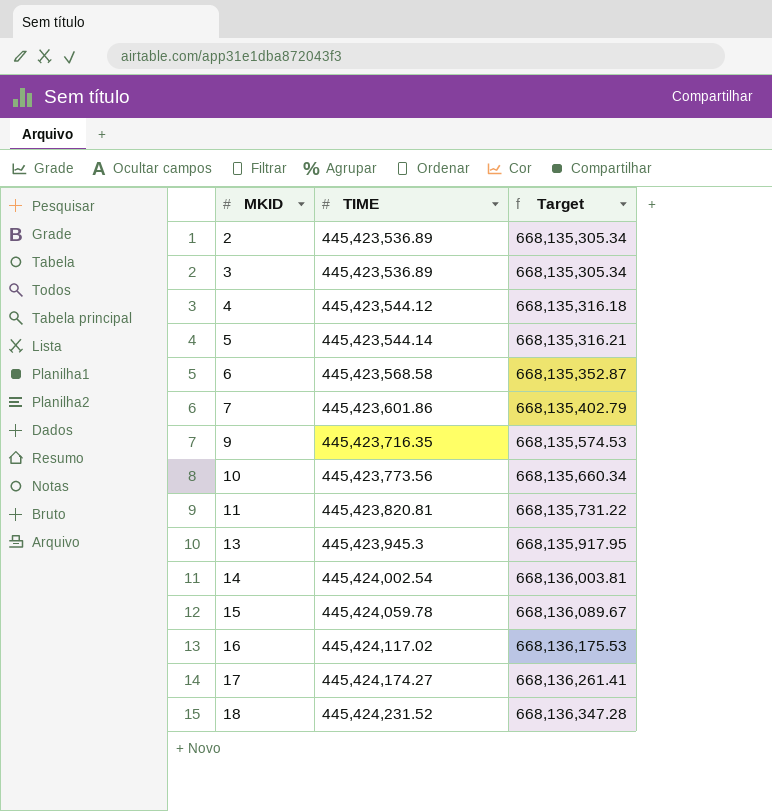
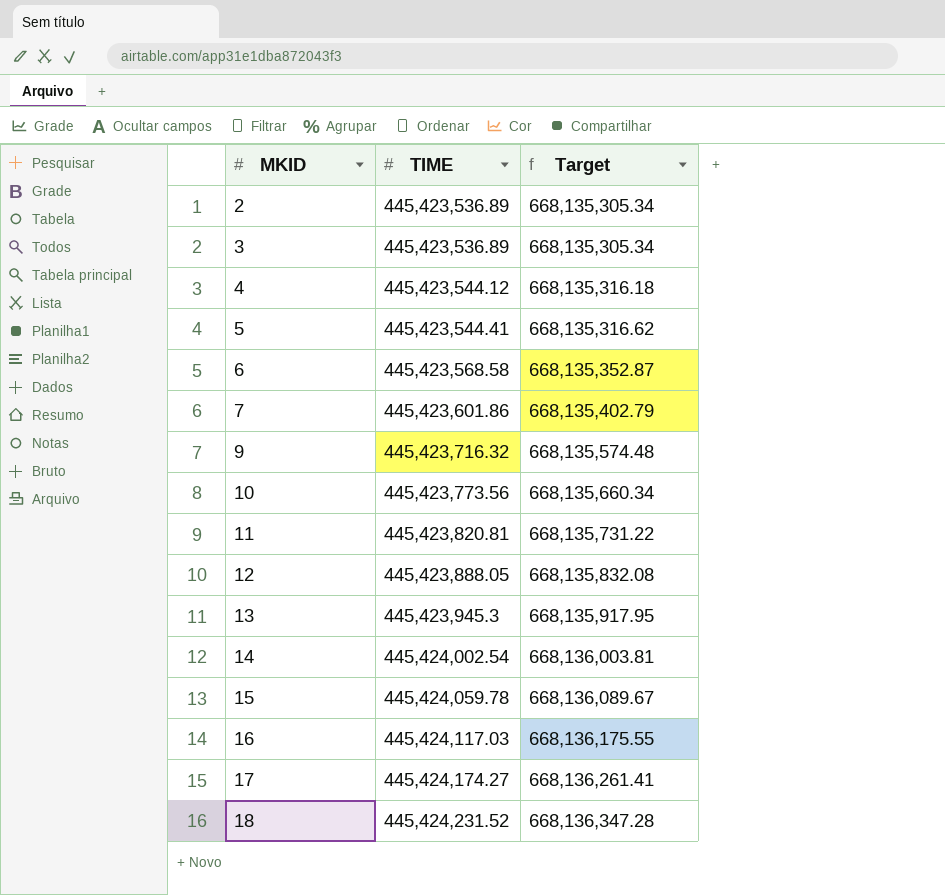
5 | TIME: 445,423,544.14 -> 445,423,544.41
5 | Target: 668,135,316.21 -> 668,135,316.62
9 | TIME: 445,423,716.35 -> 445,423,716.32
9 | Target: 668,135,574.53 -> 668,135,574.48
row 12: none -> 445,423,888.05 | 668,135,832.08
16 | TIME: 445,424,117.02 -> 445,424,117.03
16 | Target: 668,136,175.53 -> 668,136,175.55

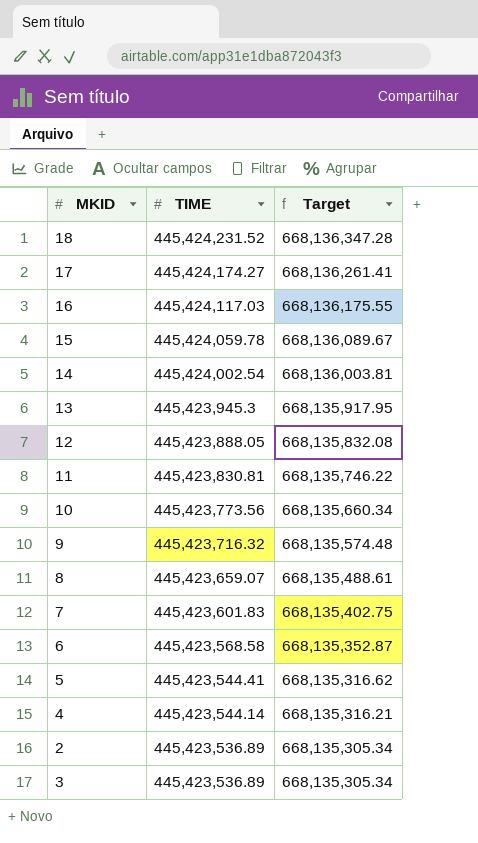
row order: MKID ascending -> TIME descending
11 | TIME: 445,423,820.81 -> 445,423,830.81
11 | Target: 668,135,731.22 -> 668,135,746.22
row 8: none -> 445,423,659.07 | 668,135,488.61
7 | TIME: 445,423,601.86 -> 445,423,601.83
7 | Target: 668,135,402.79 -> 668,135,402.75
4 | TIME: 445,423,544.12 -> 445,423,544.14
4 | Target: 668,135,316.18 -> 668,135,316.21

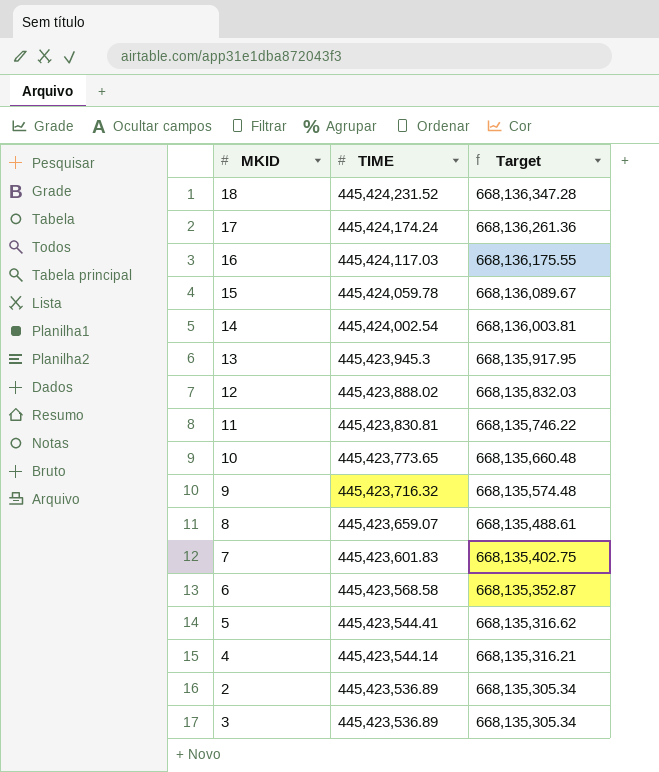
17 | TIME: 445,424,174.27 -> 445,424,174.24
17 | Target: 668,136,261.41 -> 668,136,261.36
12 | TIME: 445,423,888.05 -> 445,423,888.02
12 | Target: 668,135,832.08 -> 668,135,832.03
10 | TIME: 445,423,773.56 -> 445,423,773.65
10 | Target: 668,135,660.34 -> 668,135,660.48

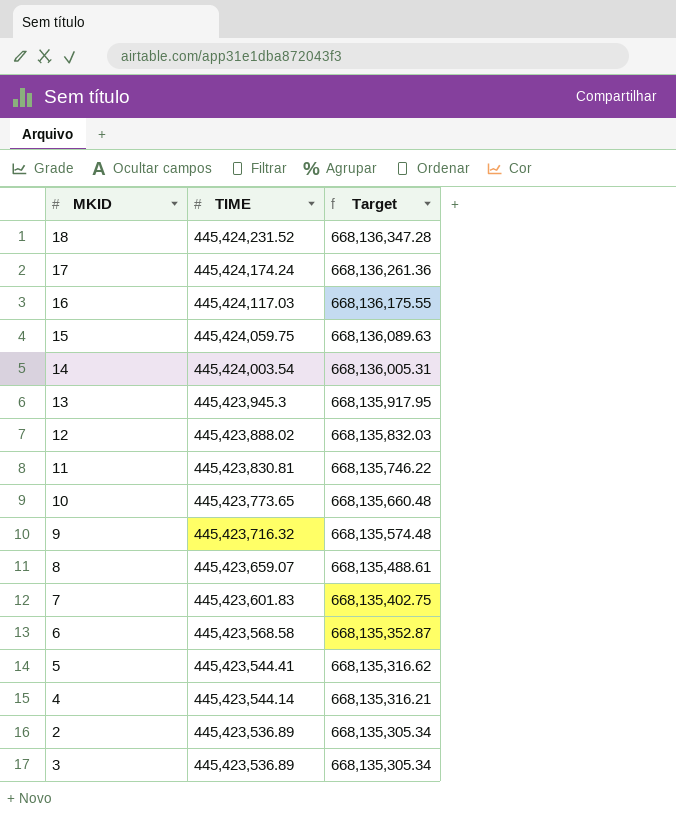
15 | TIME: 445,424,059.78 -> 445,424,059.75
15 | Target: 668,136,089.67 -> 668,136,089.63
14 | TIME: 445,424,002.54 -> 445,424,003.54
14 | Target: 668,136,003.81 -> 668,136,005.31

